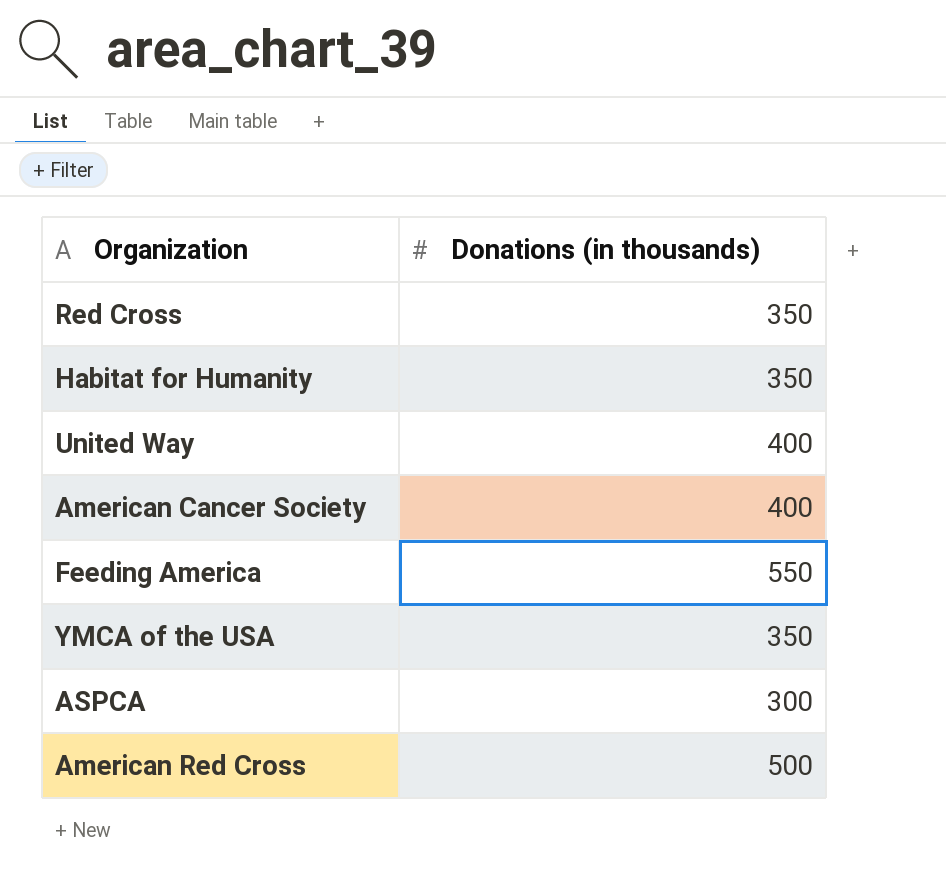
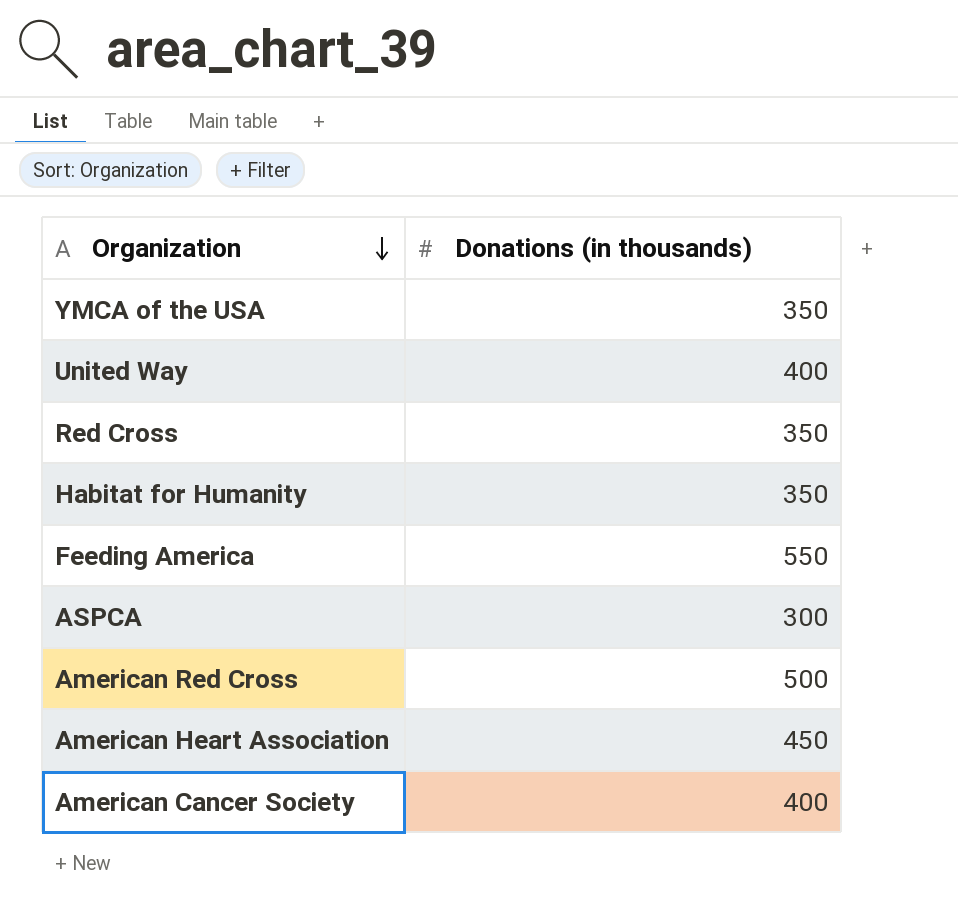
row order: none -> Organization descending
row American Heart Association: none -> 450

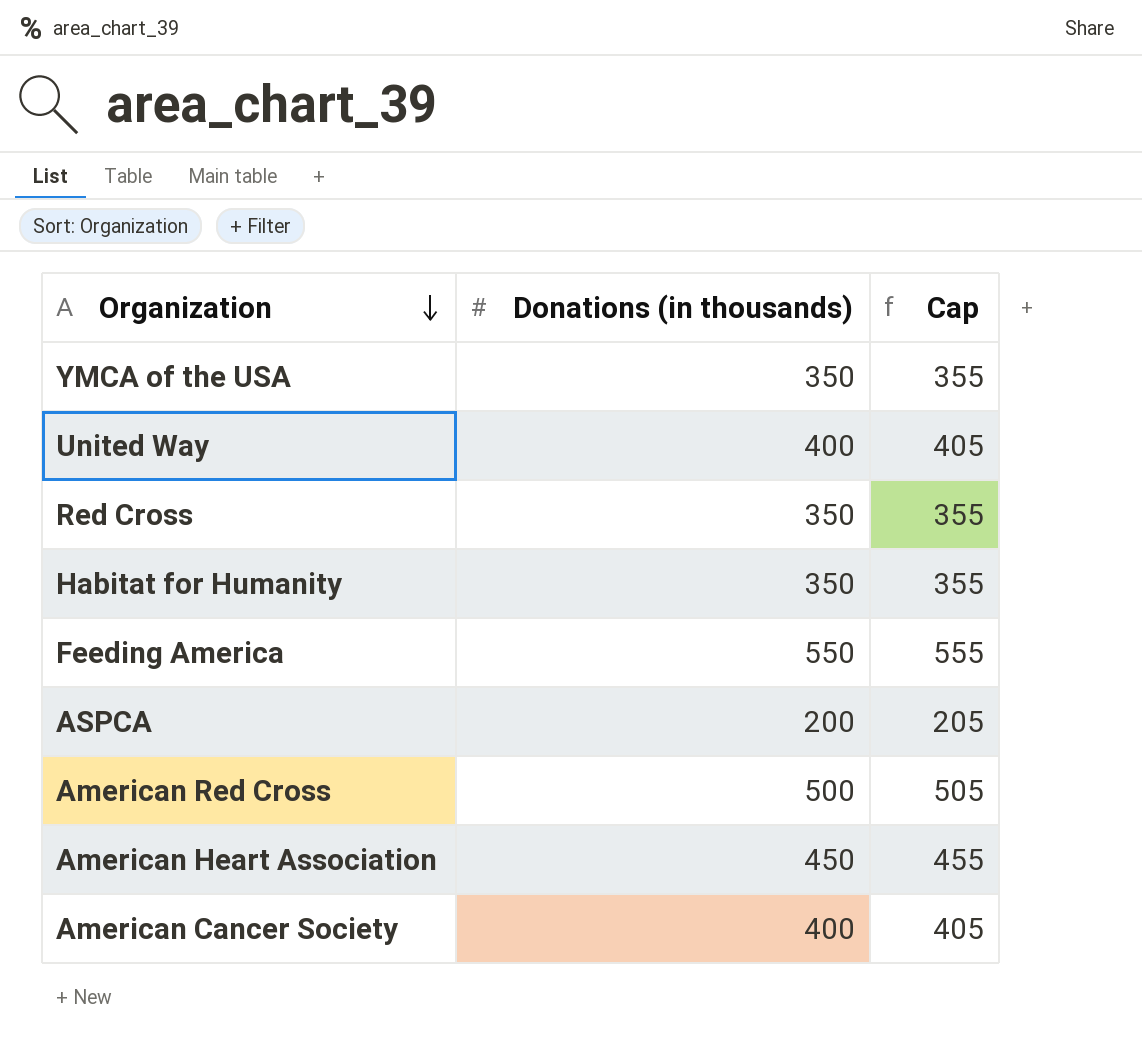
column Cap | formula: none -> [Donations (in thousands)] + 5
ASPCA | Donations (in thousands): 300 -> 200

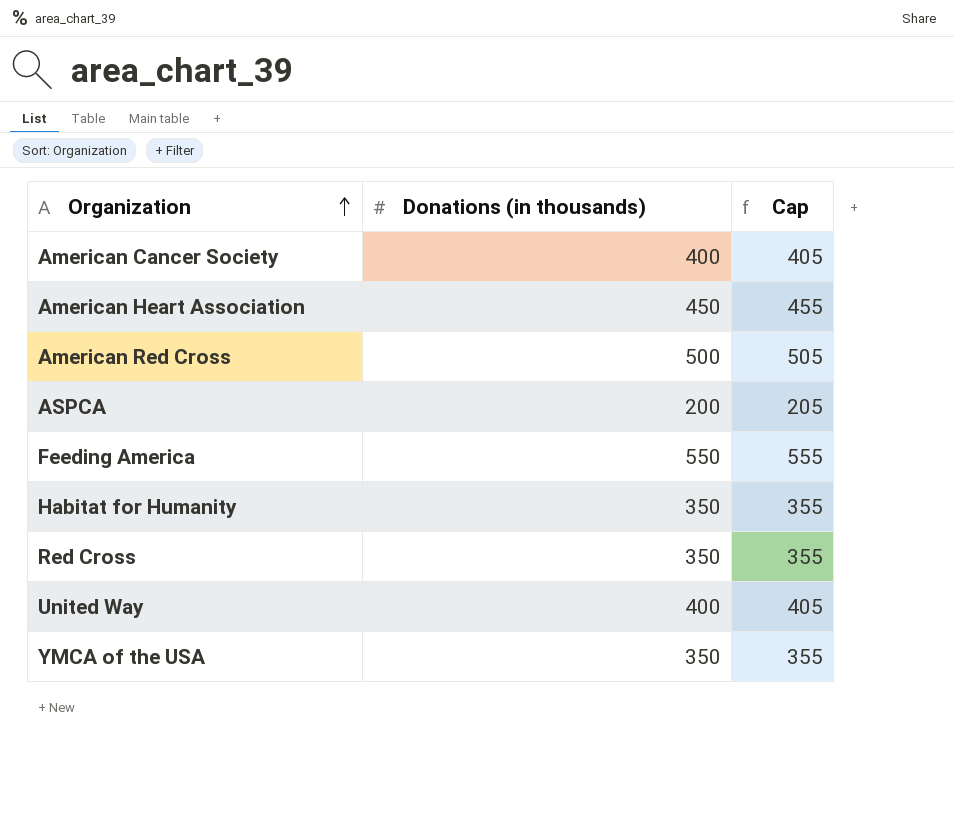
row order: Organization descending -> Organization ascending

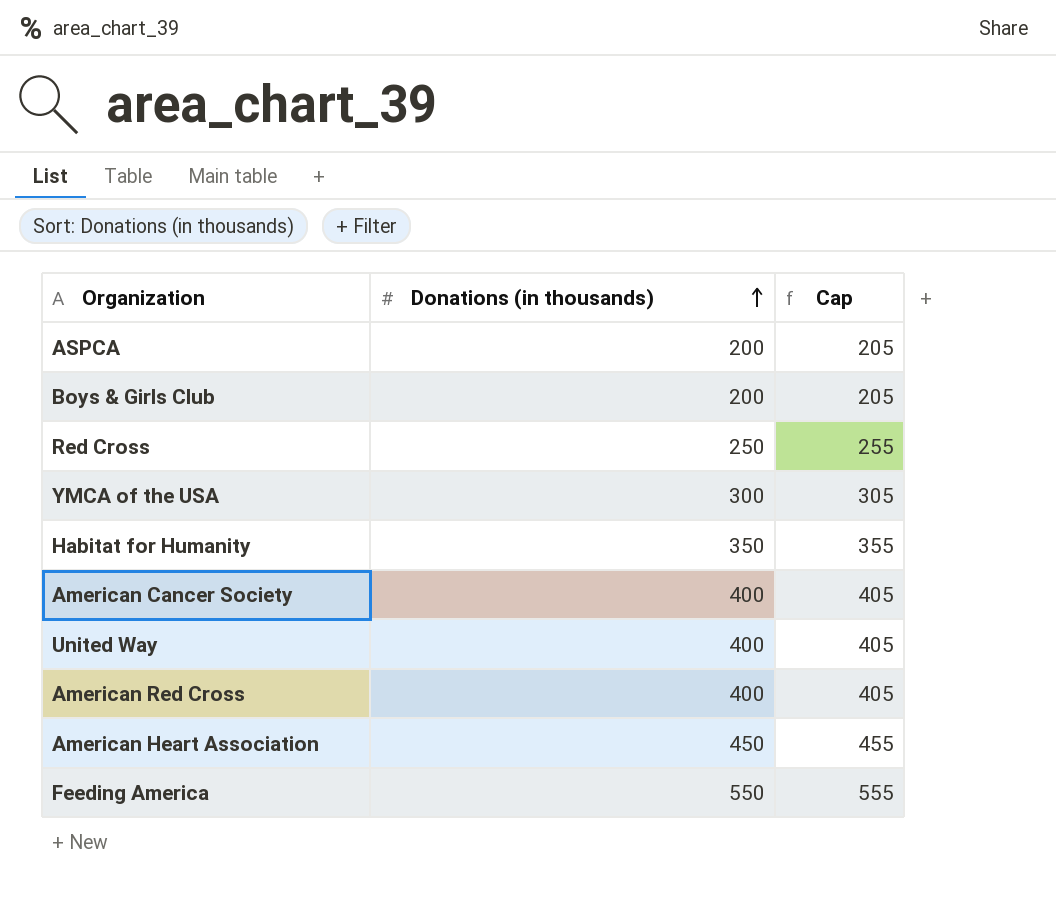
row order: Organization ascending -> Donations (in thousands) ascending
row Boys & Girls Club: none -> 200 | 205
Red Cross | Donations (in thousands): 350 -> 250
Red Cross | Cap: 355 -> 255
YMCA of the USA | Donations (in thousands): 350 -> 300
YMCA of the USA | Cap: 355 -> 305
American Red Cross | Donations (in thousands): 500 -> 400
American Red Cross | Cap: 505 -> 405

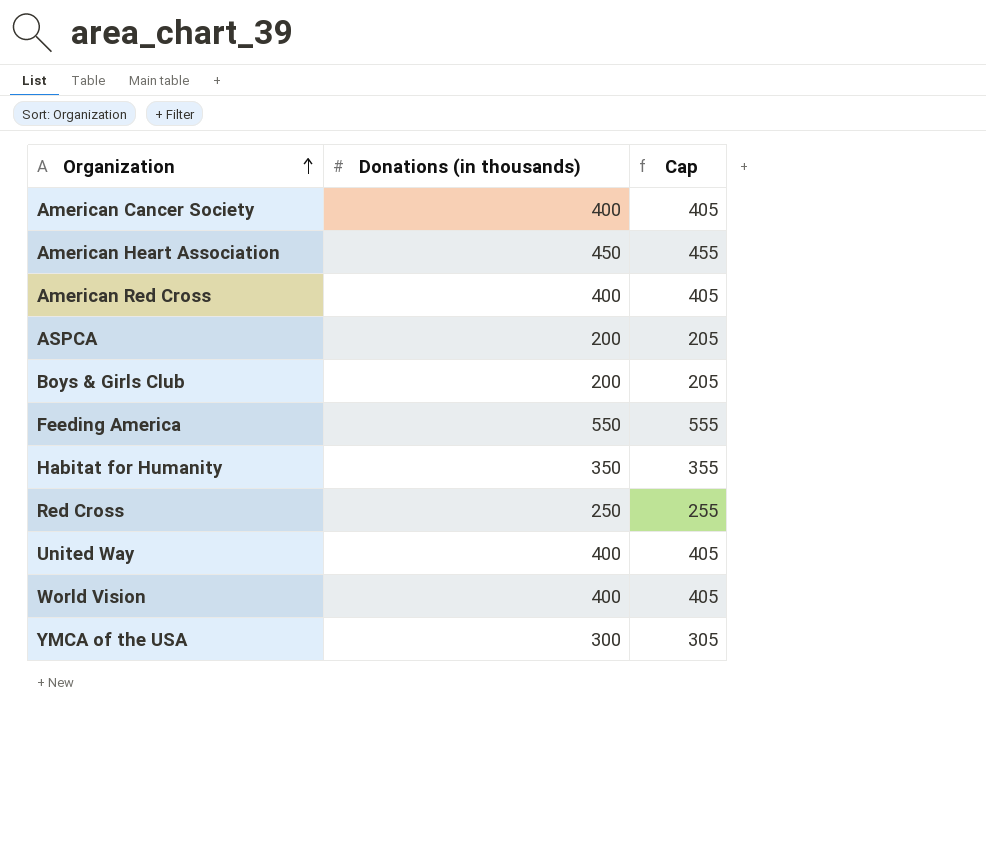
row order: Donations (in thousands) ascending -> Organization ascending
row World Vision: none -> 400 | 405

